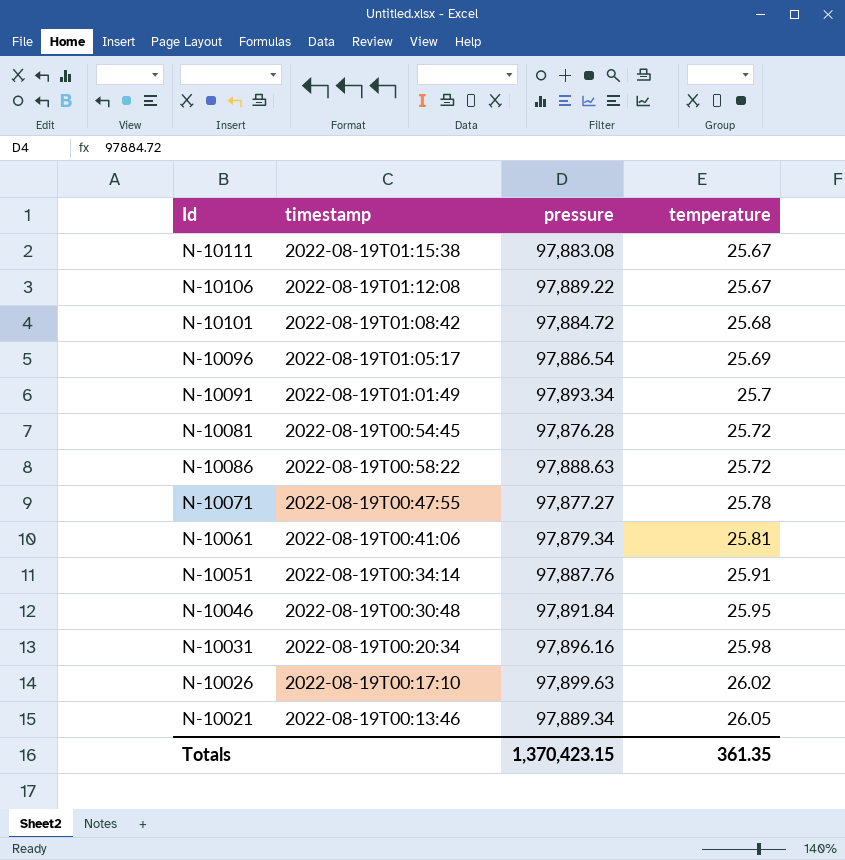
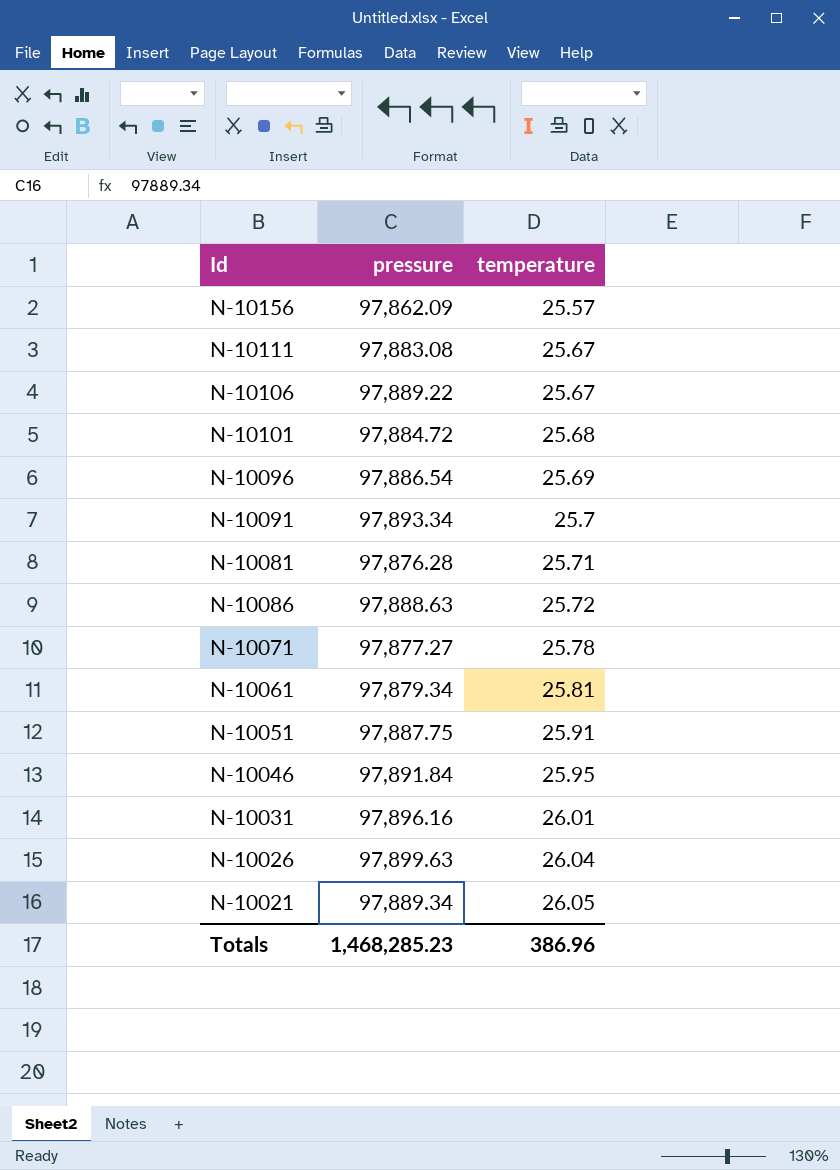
column timestamp | position: 2 -> none
row N-10156: none -> 97,862.09 | 25.57
N-10081 | temperature: 25.72 -> 25.71
N-10051 | pressure: 97,887.76 -> 97,887.75
N-10031 | temperature: 25.98 -> 26.01
N-10026 | temperature: 26.02 -> 26.04
Totals | pressure: 1,370,423.15 -> 1,468,285.23
Totals | temperature: 361.35 -> 386.96

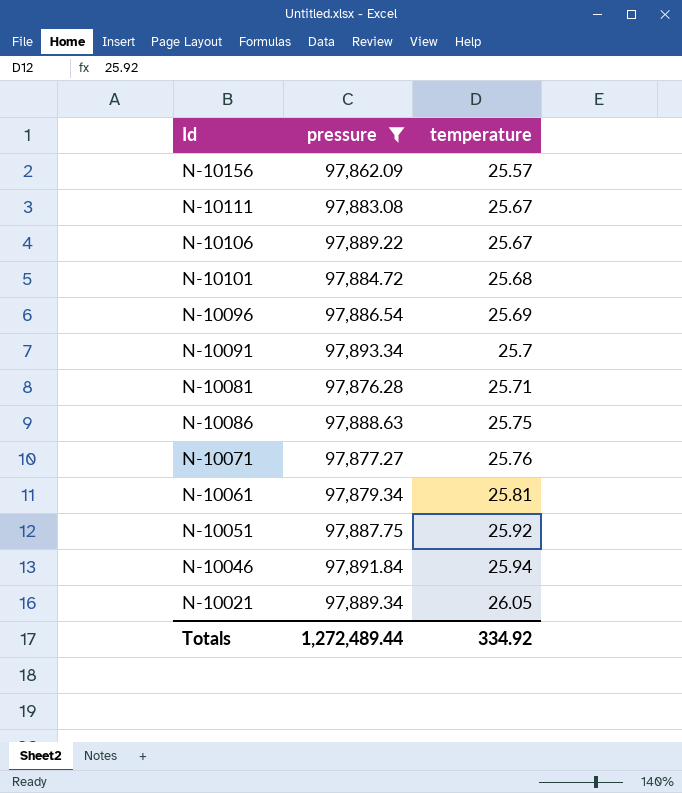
filter: none -> pressure <= 97,893.34
N-10086 | temperature: 25.72 -> 25.75
N-10071 | temperature: 25.78 -> 25.76
N-10051 | temperature: 25.91 -> 25.92
N-10046 | temperature: 25.95 -> 25.94
Totals | pressure: 1,468,285.23 -> 1,272,489.44
Totals | temperature: 386.96 -> 334.92

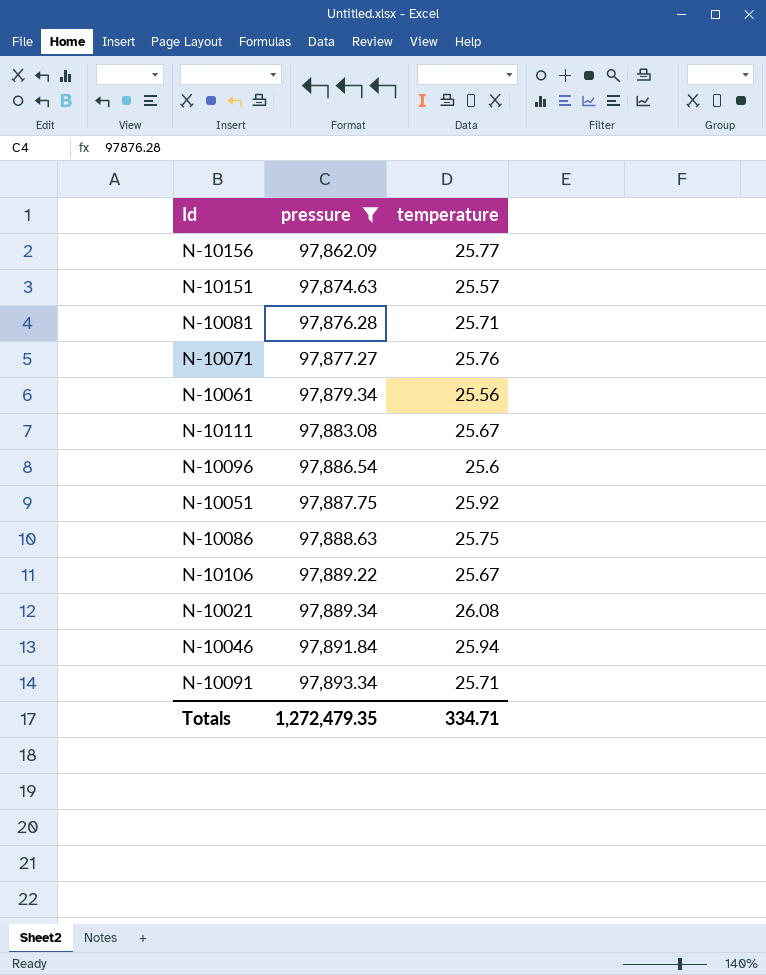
row order: temperature ascending -> pressure ascending
row N-10101: 97,884.72 | 25.68 -> none
N-10156 | temperature: 25.57 -> 25.77
row N-10151: none -> 97,874.63 | 25.57
N-10061 | temperature: 25.81 -> 25.56
N-10096 | temperature: 25.69 -> 25.6
N-10021 | temperature: 26.05 -> 26.08
N-10091 | temperature: 25.7 -> 25.71
Totals | pressure: 1,272,489.44 -> 1,272,479.35
Totals | temperature: 334.92 -> 334.71

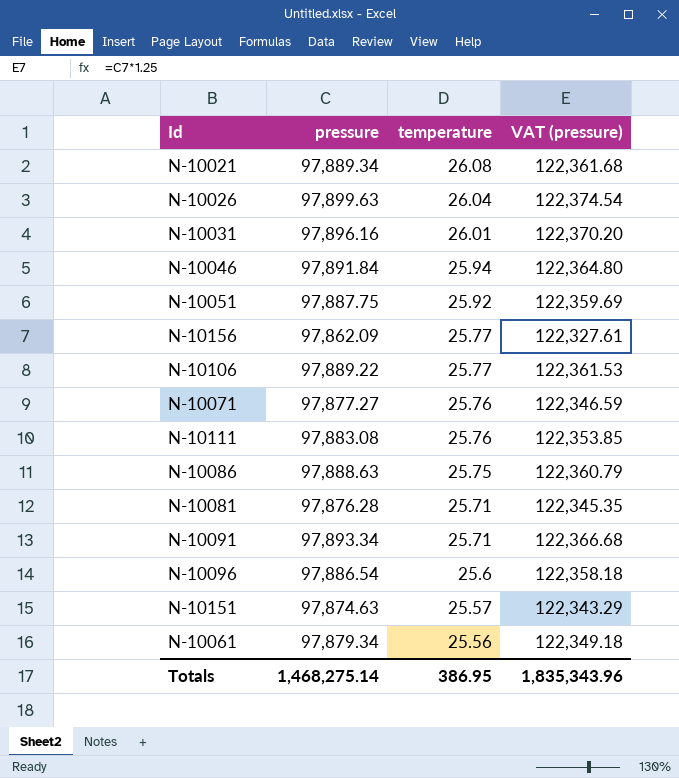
filter: pressure <= 97,893.34 -> none
row order: pressure ascending -> temperature descending
column VAT (pressure) | formula: none -> [pressure] * 1.25
N-10106 | temperature: 25.67 -> 25.77
N-10111 | temperature: 25.67 -> 25.76
Totals | pressure: 1,272,479.35 -> 1,468,275.14
Totals | temperature: 334.71 -> 386.95

